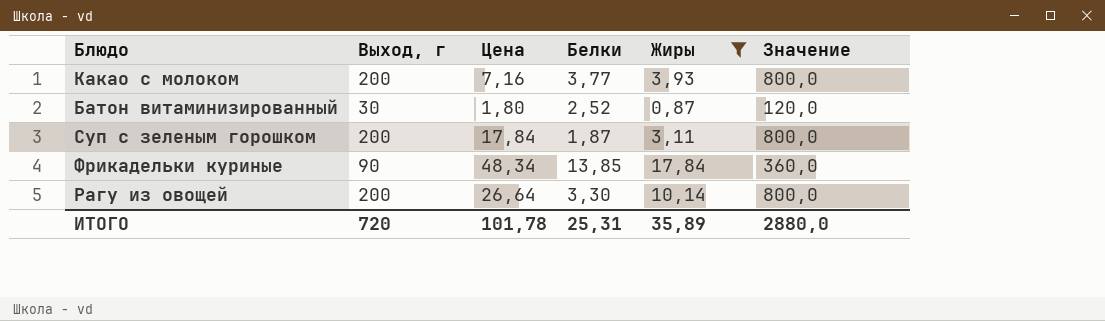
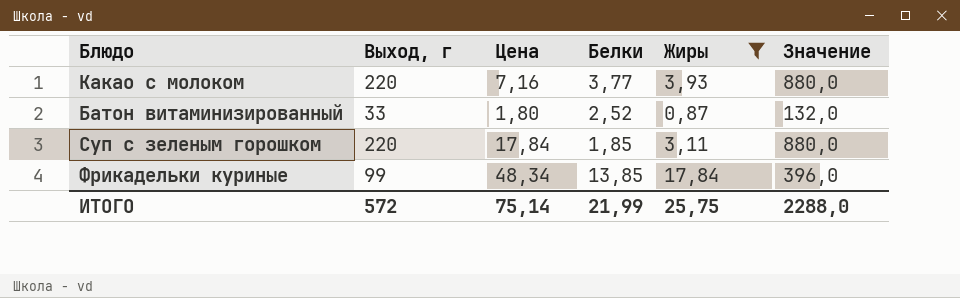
row Рагу из овощей: 200 | 26,64 | 3,30 | 10,14 | 800,0 -> none
Какао с молоком | Выход, г: 200 -> 220
Какао с молоком | Значение: 800,0 -> 880,0
Батон витаминизированный | Выход, г: 30 -> 33
Батон витаминизированный | Значение: 120,0 -> 132,0
Суп с зеленым горошком | Выход, г: 200 -> 220
Суп с зеленым горошком | Белки: 1,87 -> 1,85
Суп с зеленым горошком | Значение: 800,0 -> 880,0
Фрикадельки куриные | Выход, г: 90 -> 99
Фрикадельки куриные | Значение: 360,0 -> 396,0
ИТОГО | Выход, г: 720 -> 572
ИТОГО | Цена: 101,78 -> 75,14
ИТОГО | Белки: 25,31 -> 21,99
ИТОГО | Жиры: 35,89 -> 25,75
ИТОГО | Значение: 2880,0 -> 2288,0

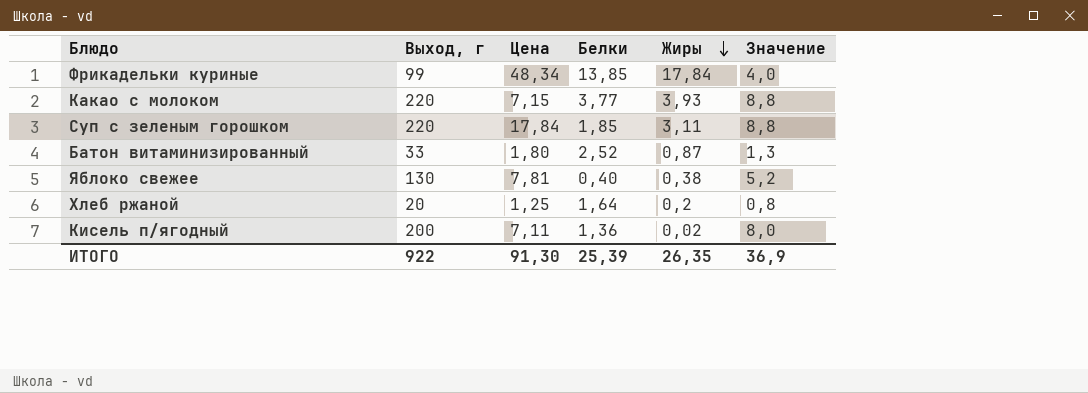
filter: Жиры >= 0,87 -> none
row order: none -> Жиры descending
column Значение | formula: [Выход, г] * 4 -> [Выход, г] * 0,04
Какао с молоком | Цена: 7,16 -> 7,15
ИТОГО | Выход, г: 572 -> 922
ИТОГО | Цена: 75,14 -> 91,30
ИТОГО | Белки: 21,99 -> 25,39
ИТОГО | Жиры: 25,75 -> 26,35
ИТОГО | Значение: 2288,0 -> 36,9

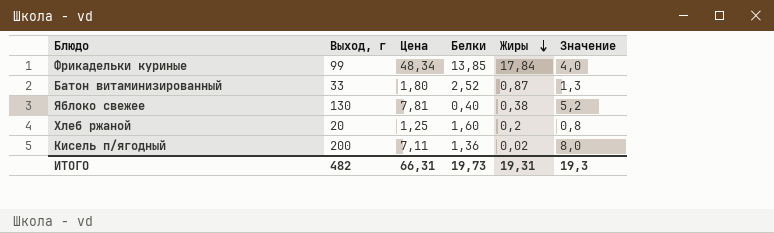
row Какао с молоком: 220 | 7,15 | 3,77 | 3,93 | 8,8 -> none
row Суп с зеленым горошком: 220 | 17,84 | 1,85 | 3,11 | 8,8 -> none
Хлеб ржаной | Белки: 1,64 -> 1,60
ИТОГО | Выход, г: 922 -> 482
ИТОГО | Цена: 91,30 -> 66,31
ИТОГО | Белки: 25,39 -> 19,73
ИТОГО | Жиры: 26,35 -> 19,31
ИТОГО | Значение: 36,9 -> 19,3

